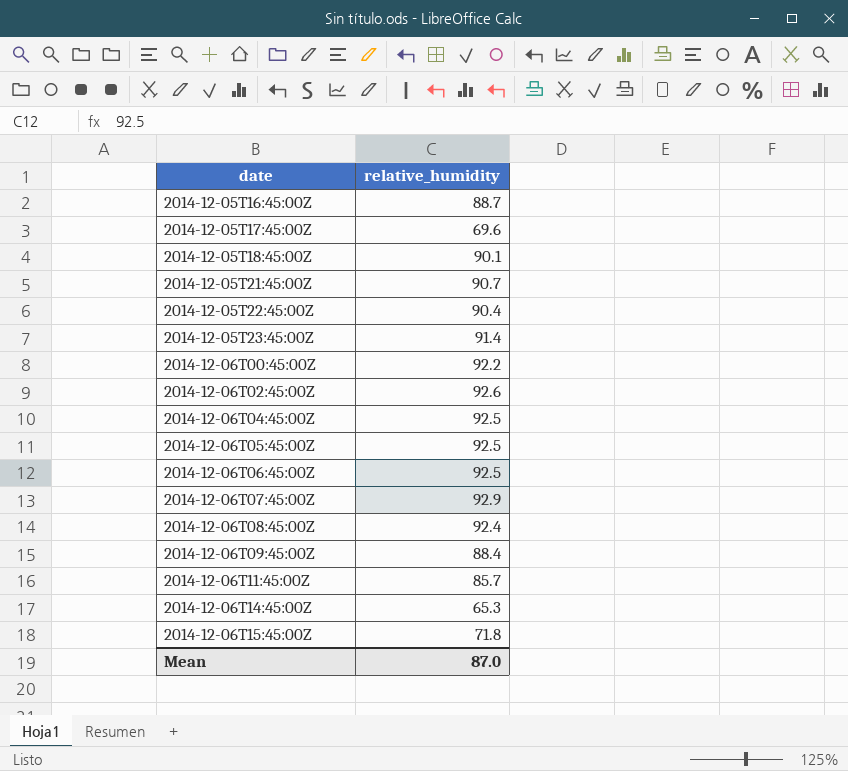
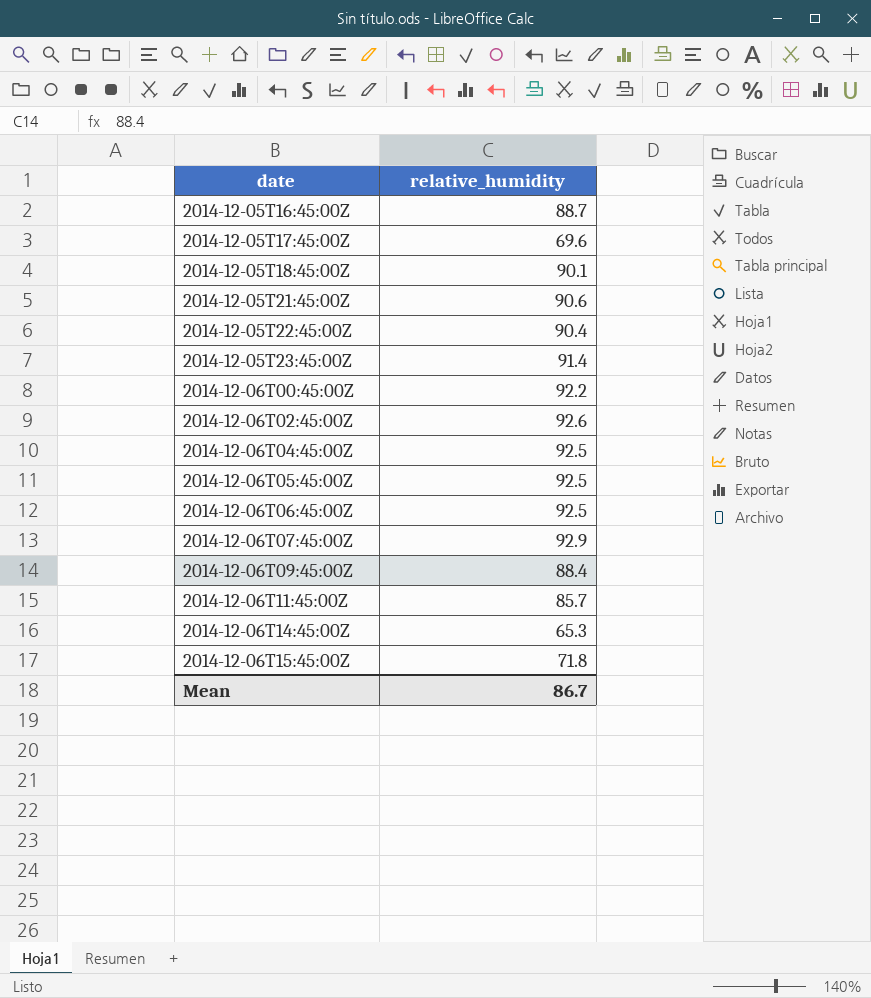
row 2014-12-06T08:45:00Z: 92.4 -> none
2014-12-05T21:45:00Z | relative_humidity: 90.7 -> 90.6
Mean | relative_humidity: 87.0 -> 86.7

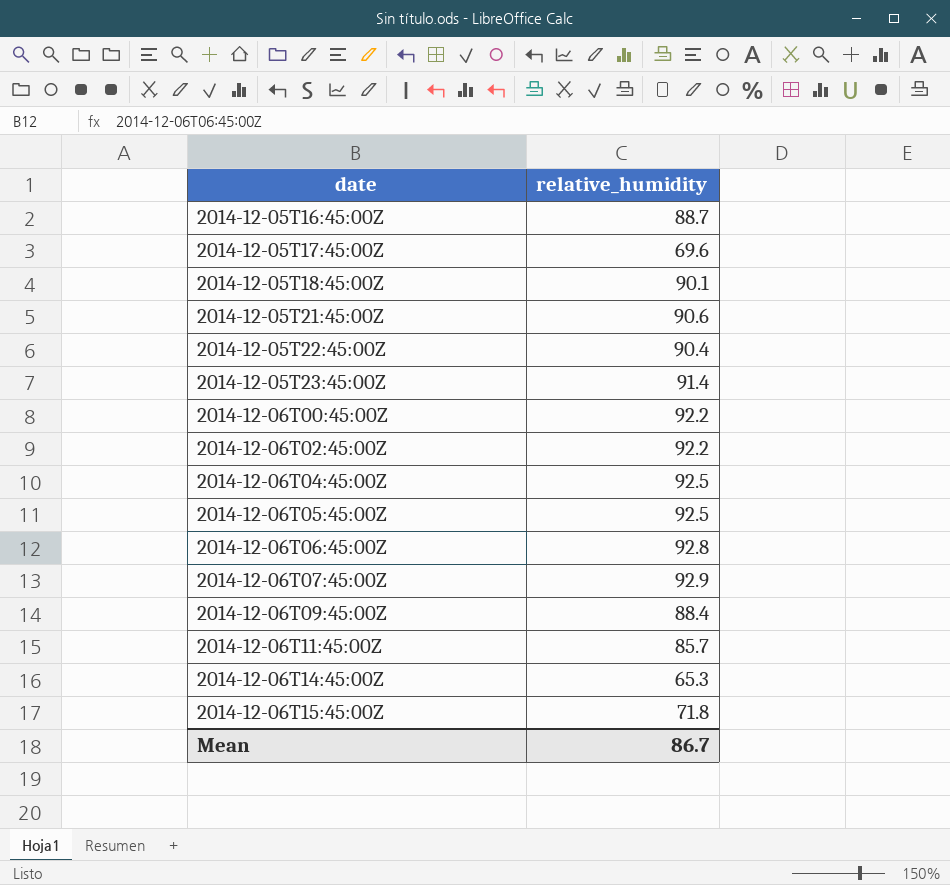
2014-12-06T02:45:00Z | relative_humidity: 92.6 -> 92.2
2014-12-06T06:45:00Z | relative_humidity: 92.5 -> 92.8

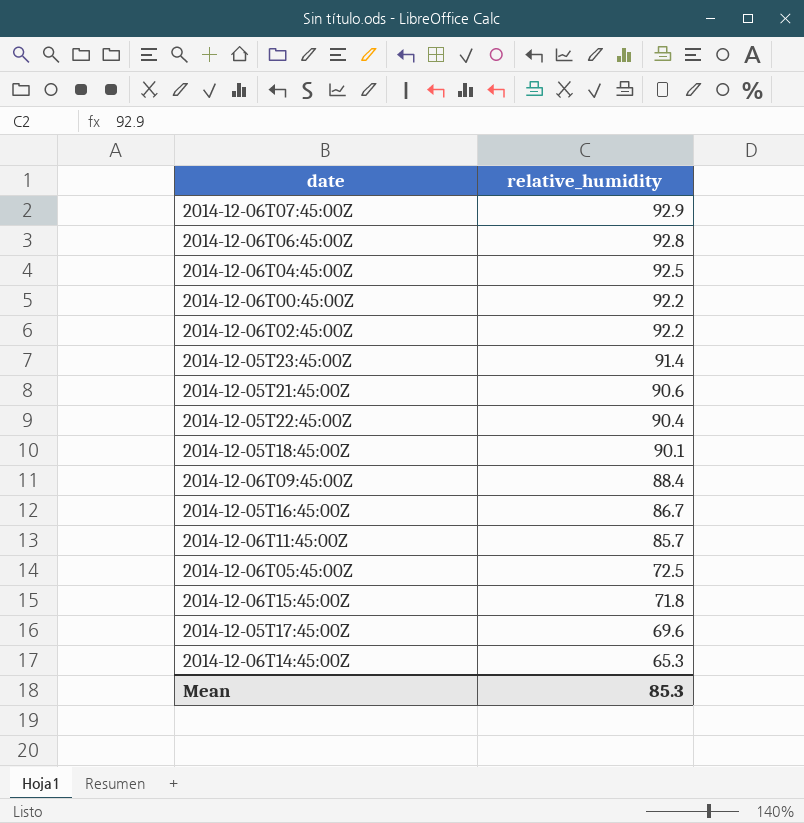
row order: date ascending -> relative_humidity descending
2014-12-05T16:45:00Z | relative_humidity: 88.7 -> 86.7
2014-12-06T05:45:00Z | relative_humidity: 92.5 -> 72.5
Mean | relative_humidity: 86.7 -> 85.3

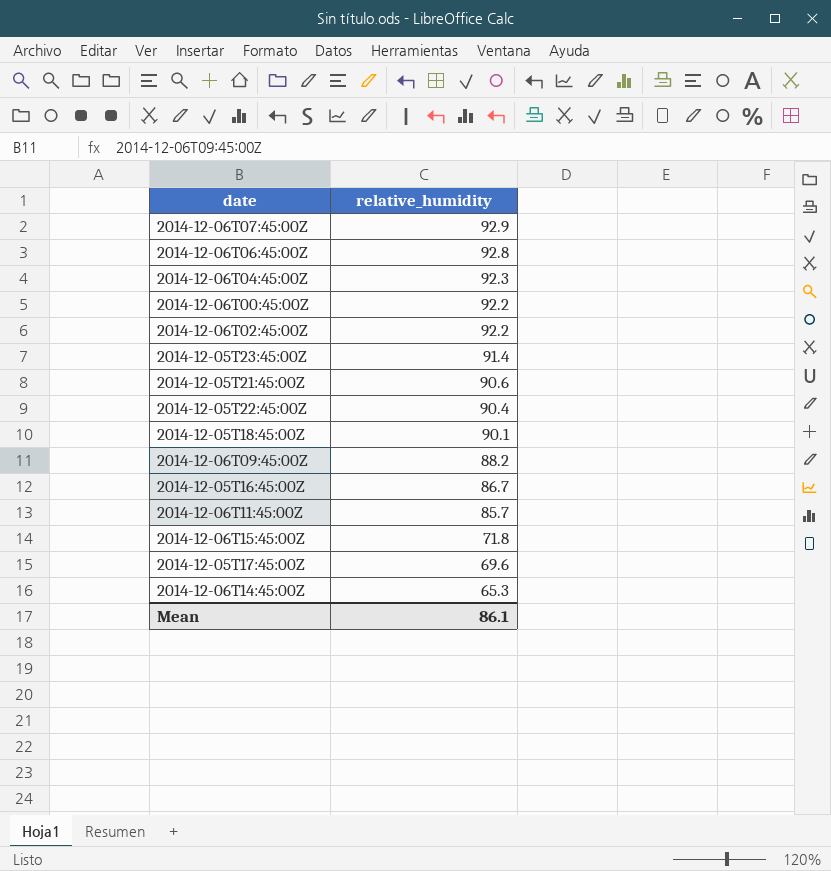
row 2014-12-06T05:45:00Z: 72.5 -> none
2014-12-06T04:45:00Z | relative_humidity: 92.5 -> 92.3
2014-12-06T09:45:00Z | relative_humidity: 88.4 -> 88.2
Mean | relative_humidity: 85.3 -> 86.1

